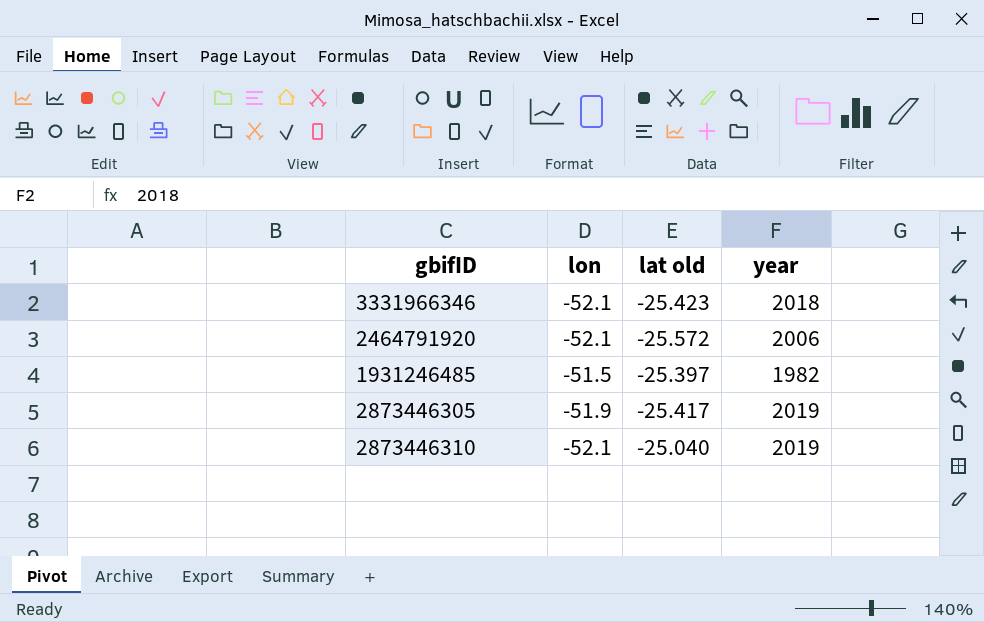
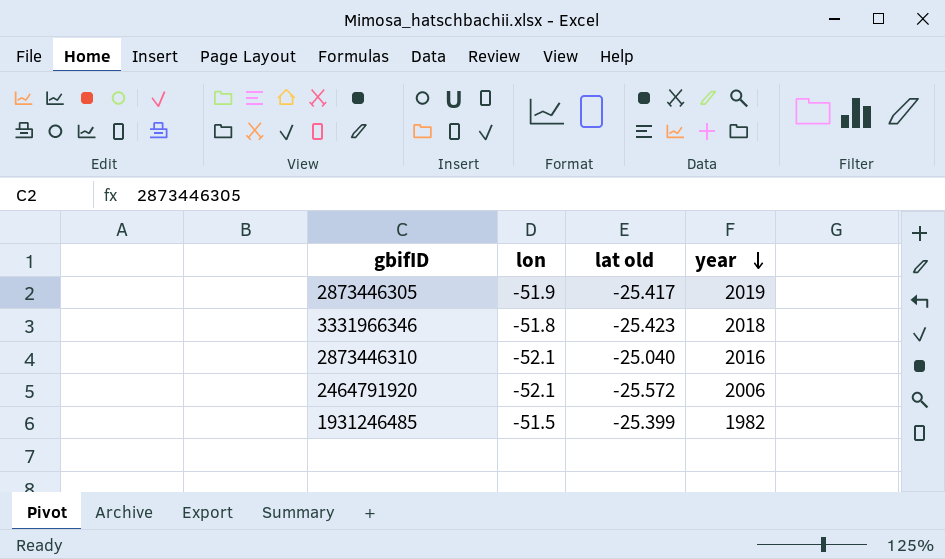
row order: none -> year descending
3331966346 | lon: -52.1 -> -51.8
2873446310 | year: 2019 -> 2016
1931246485 | lat old: -25.397 -> -25.399

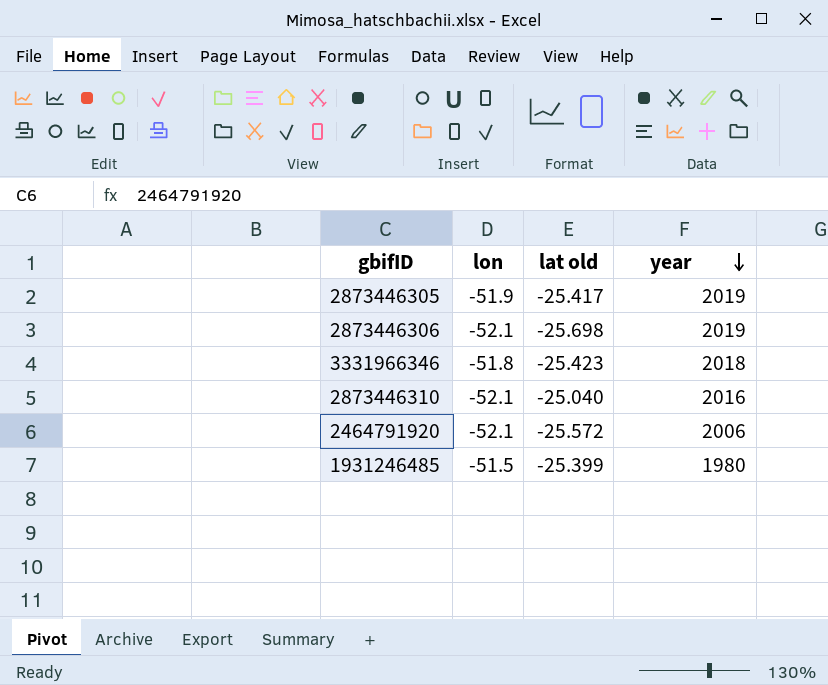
row 2873446306: none -> -52.1 | -25.698 | 2019
1931246485 | year: 1982 -> 1980

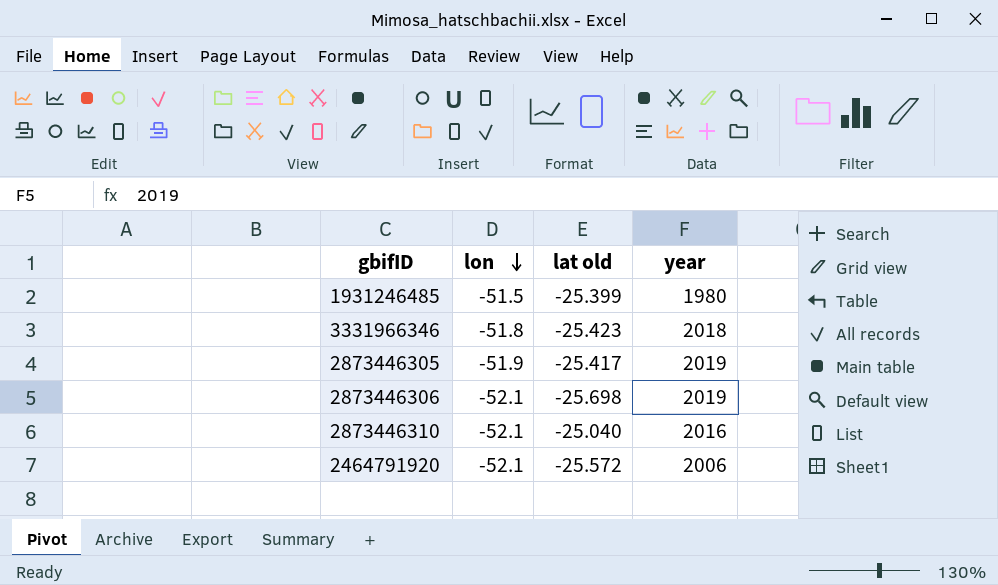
row order: year descending -> lon descending

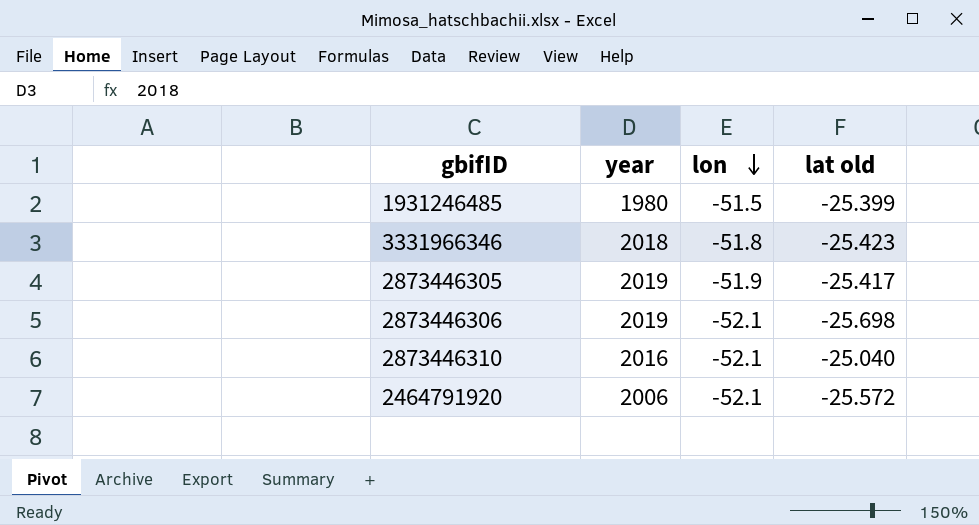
column year | position: 4 -> 2

